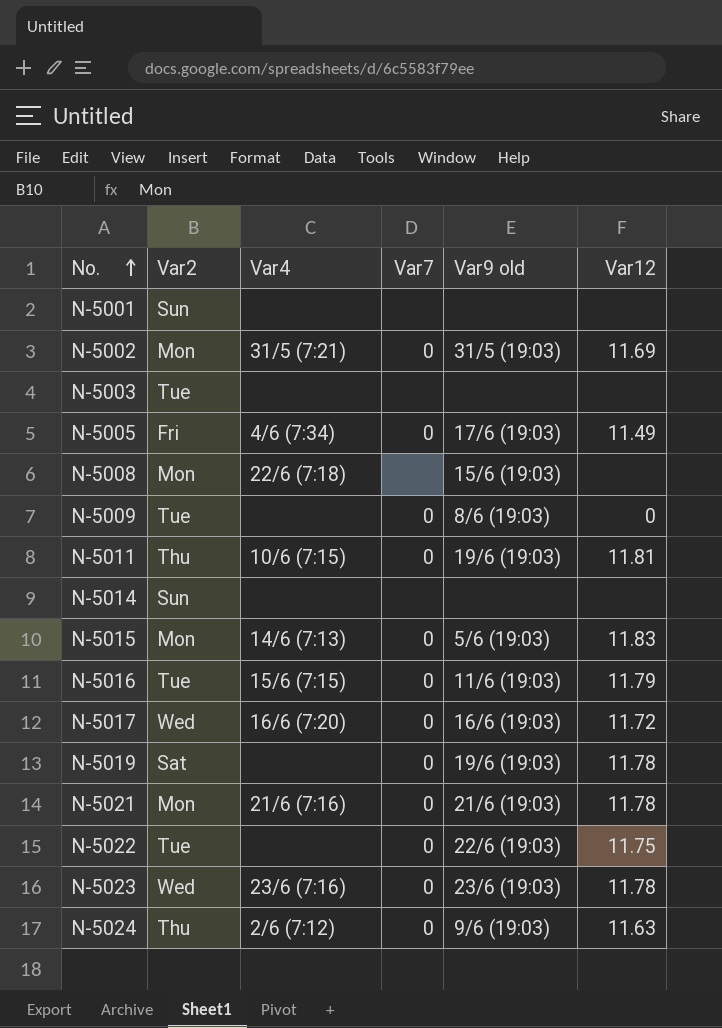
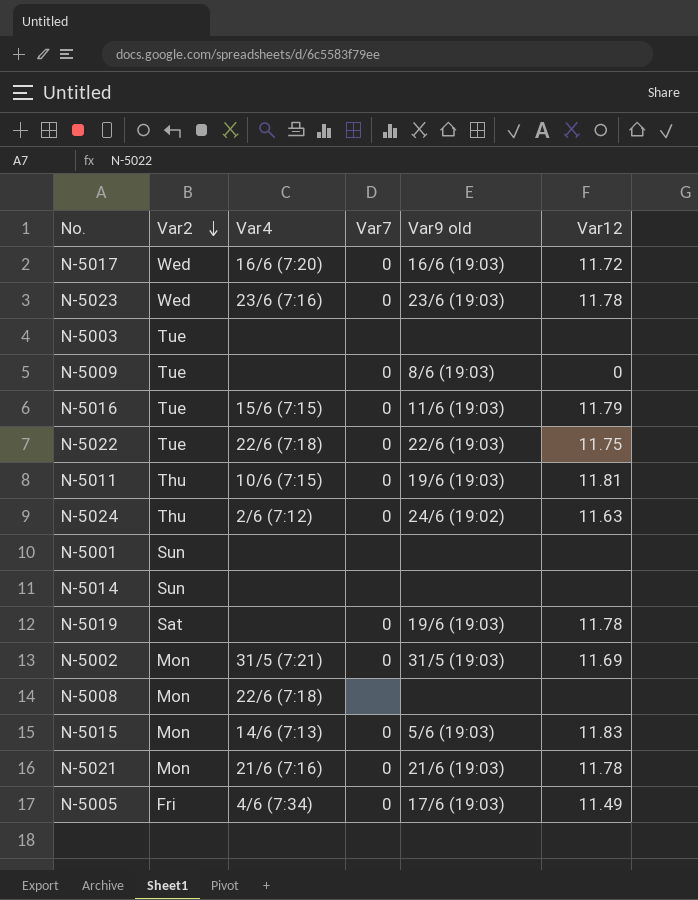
row order: No. ascending -> Var2 descending
N-5022 | Var4: none -> 22/6 (7:18)
N-5024 | Var9 old: 9/6 (19:03) -> 24/6 (19:02)
N-5008 | Var9 old: 15/6 (19:03) -> none

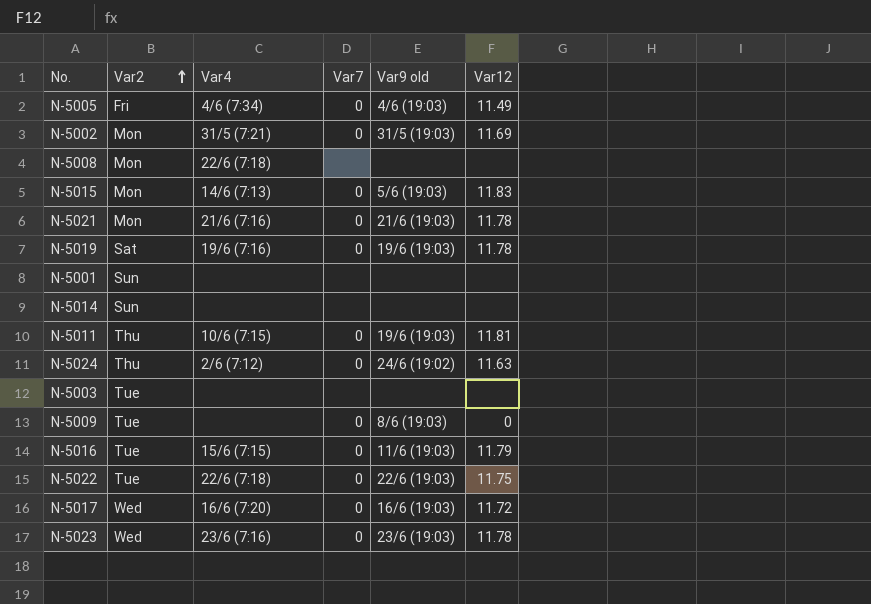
row order: Var2 descending -> Var2 ascending
N-5005 | Var9 old: 17/6 (19:03) -> 4/6 (19:03)
N-5019 | Var4: none -> 19/6 (7:16)

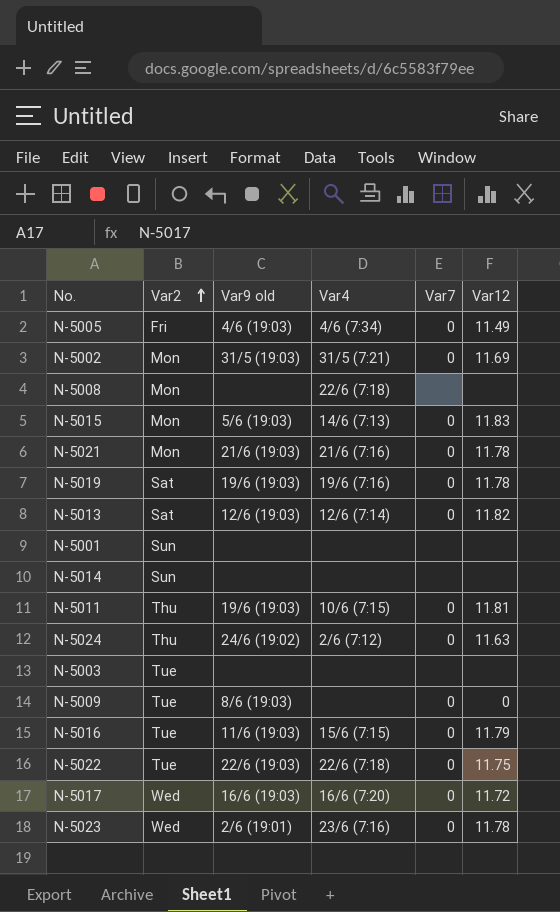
column Var9 old | position: 5 -> 3
row N-5013: none -> Sat | 12/6 (19:03) | 12/6 (7:14) | 0 | 11.82
N-5023 | Var9 old: 23/6 (19:03) -> 2/6 (19:01)

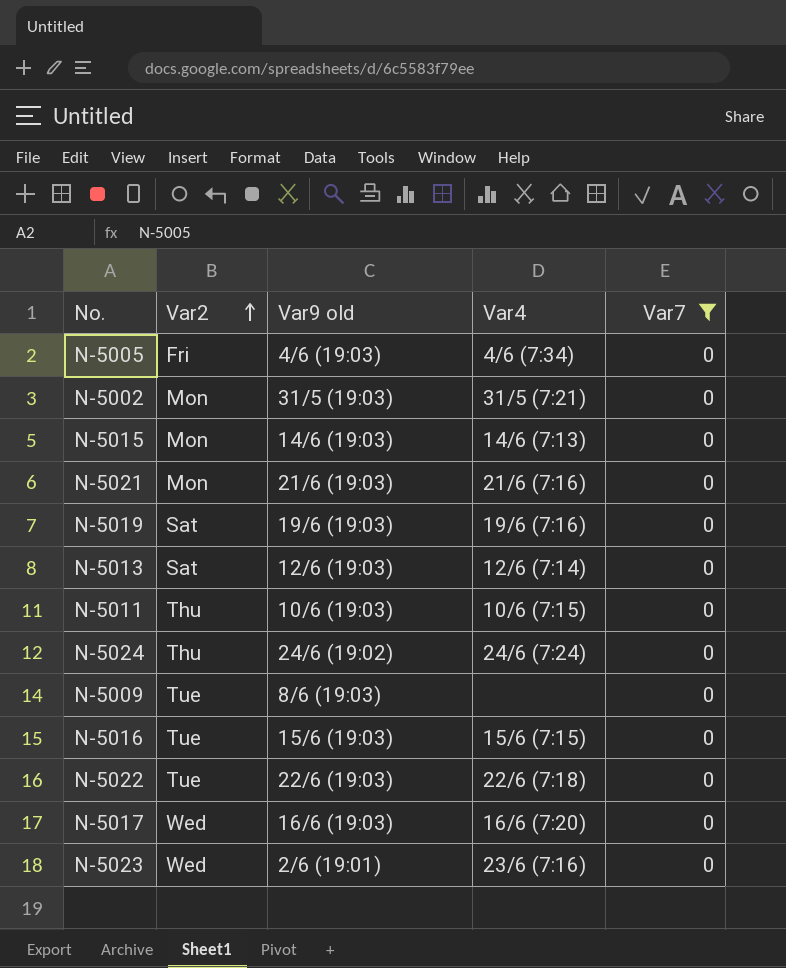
filter: none -> Var7 = 0
column Var12 | position: 6 -> none
N-5015 | Var9 old: 5/6 (19:03) -> 14/6 (19:03)
N-5011 | Var9 old: 19/6 (19:03) -> 10/6 (19:03)
N-5024 | Var4: 2/6 (7:12) -> 24/6 (7:24)
N-5016 | Var9 old: 11/6 (19:03) -> 15/6 (19:03)

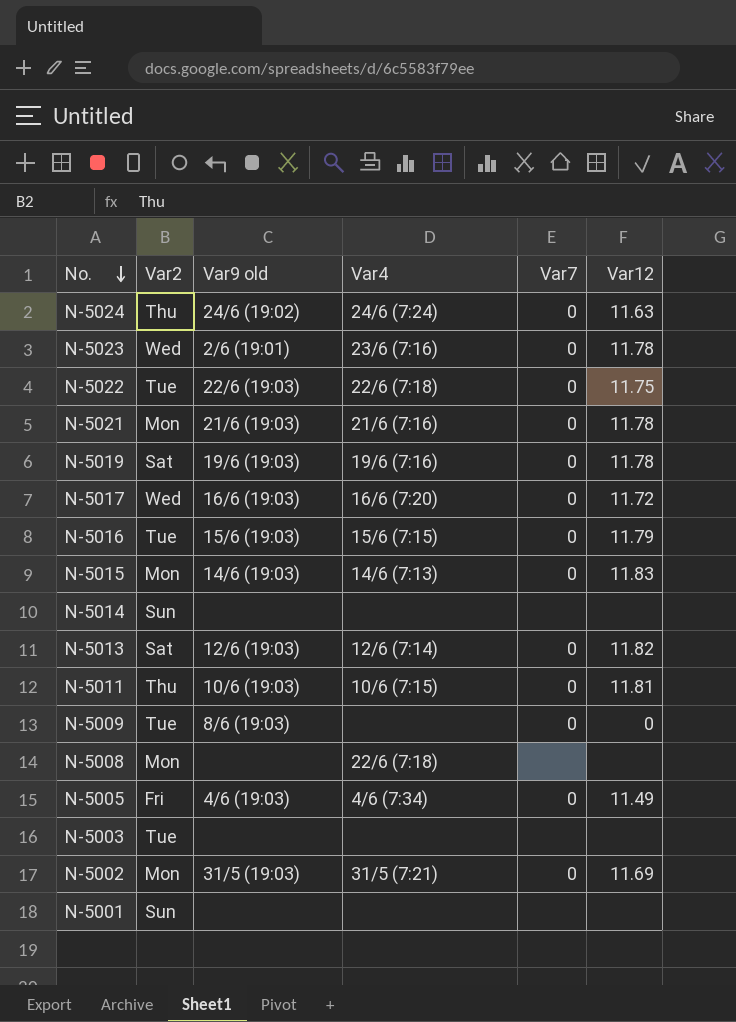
filter: Var7 = 0 -> none
row order: Var2 ascending -> No. descending
column Var12 | position: none -> 6

